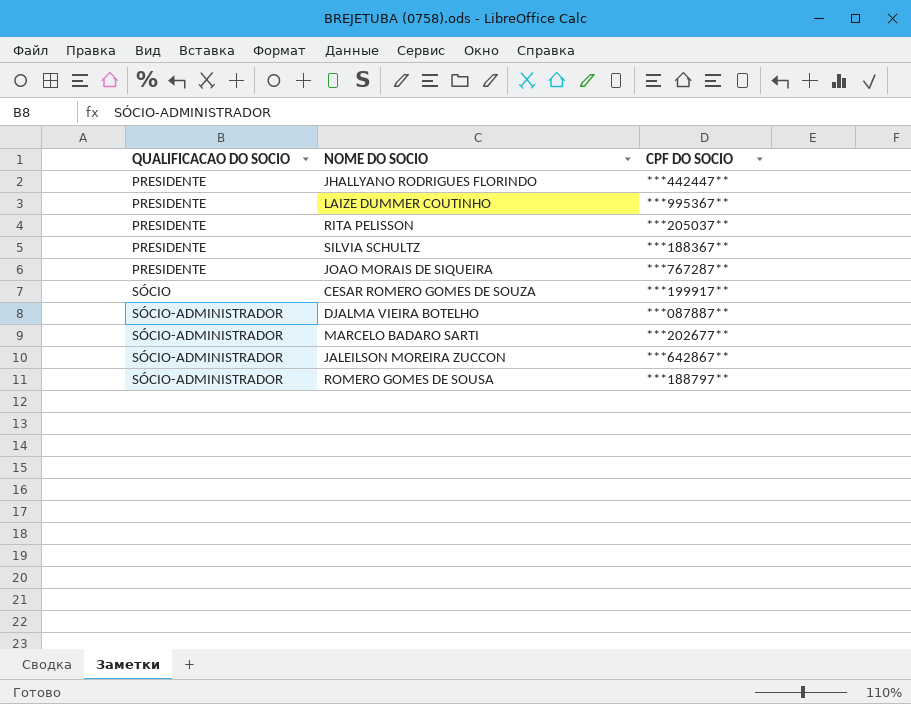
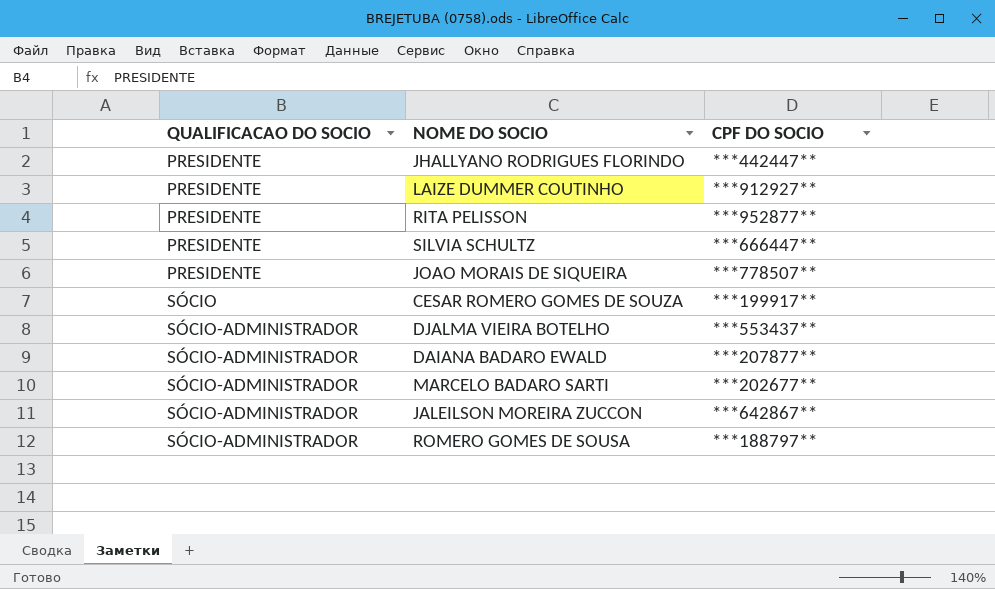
LAIZE DUMMER COUTINHO | CPF DO SOCIO: ***995367** -> ***912927**
RITA PELISSON | CPF DO SOCIO: ***205037** -> ***952877**
SILVIA SCHULTZ | CPF DO SOCIO: ***188367** -> ***666447**
JOAO MORAIS DE SIQUEIRA | CPF DO SOCIO: ***767287** -> ***778507**
DJALMA VIEIRA BOTELHO | CPF DO SOCIO: ***087887** -> ***553437**
row DAIANA BADARO EWALD: none -> SÓCIO-ADMINISTRADOR | ***207877**

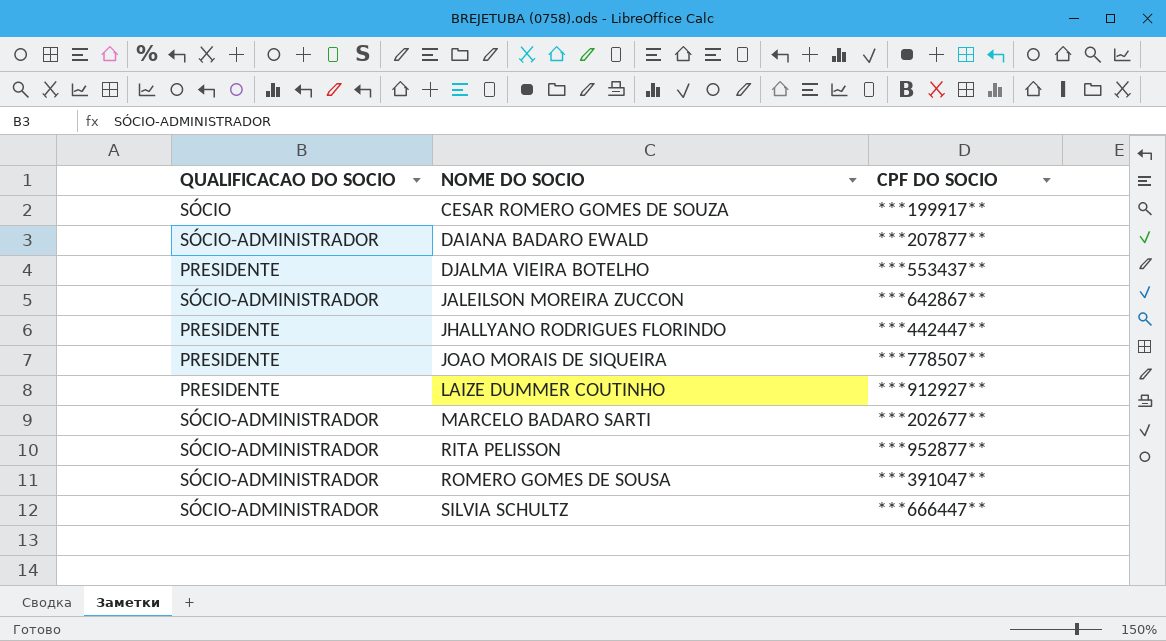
row order: QUALIFICACAO DO SOCIO ascending -> NOME DO SOCIO ascending
DJALMA VIEIRA BOTELHO | QUALIFICACAO DO SOCIO: SÓCIO-ADMINISTRADOR -> PRESIDENTE
RITA PELISSON | QUALIFICACAO DO SOCIO: PRESIDENTE -> SÓCIO-ADMINISTRADOR
ROMERO GOMES DE SOUSA | CPF DO SOCIO: ***188797** -> ***391047**
SILVIA SCHULTZ | QUALIFICACAO DO SOCIO: PRESIDENTE -> SÓCIO-ADMINISTRADOR

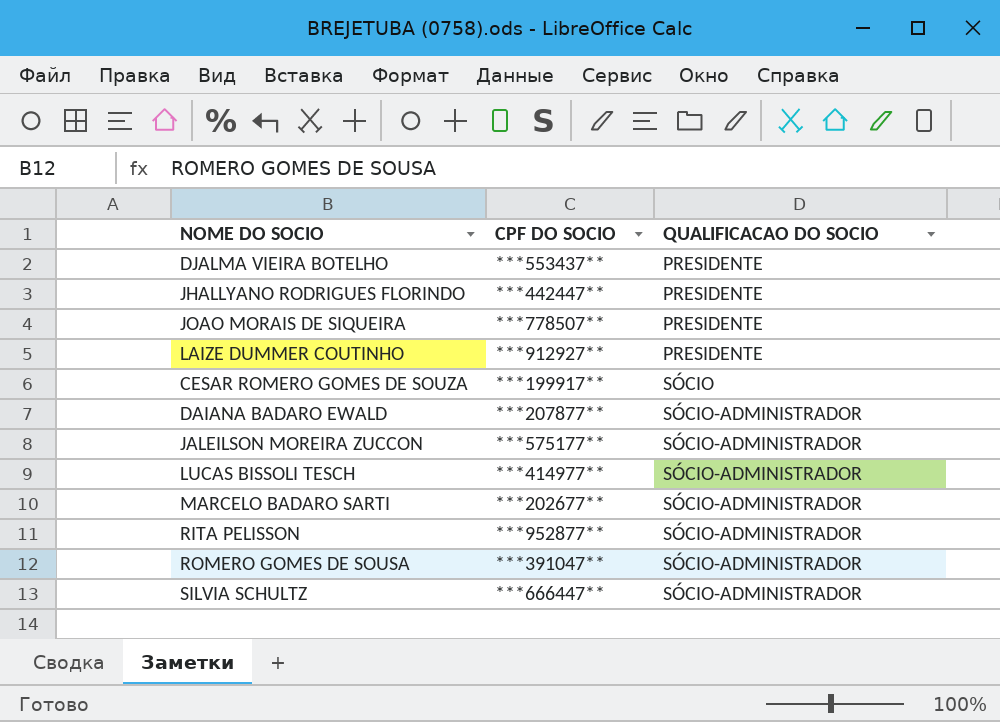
row order: NOME DO SOCIO ascending -> QUALIFICACAO DO SOCIO ascending
column QUALIFICACAO DO SOCIO | position: 1 -> 3
JALEILSON MOREIRA ZUCCON | CPF DO SOCIO: ***642867** -> ***575177**
row LUCAS BISSOLI TESCH: none -> ***414977** | SÓCIO-ADMINISTRADOR

